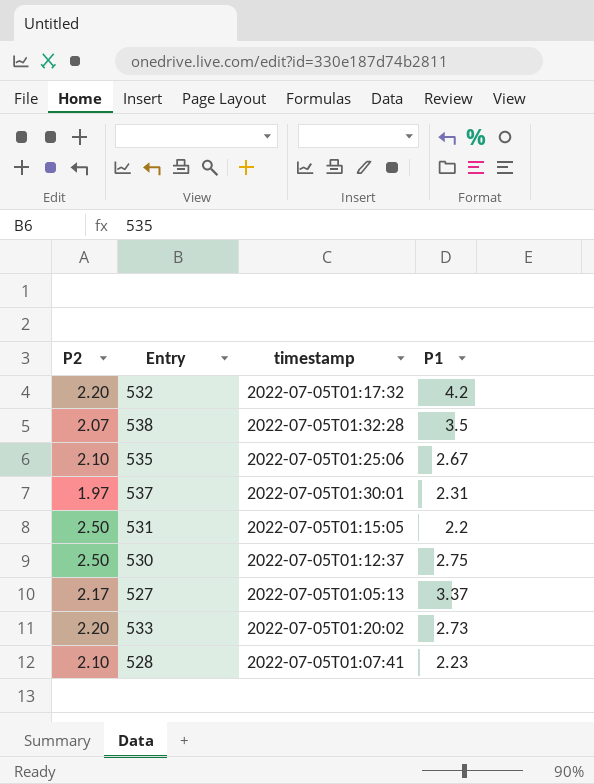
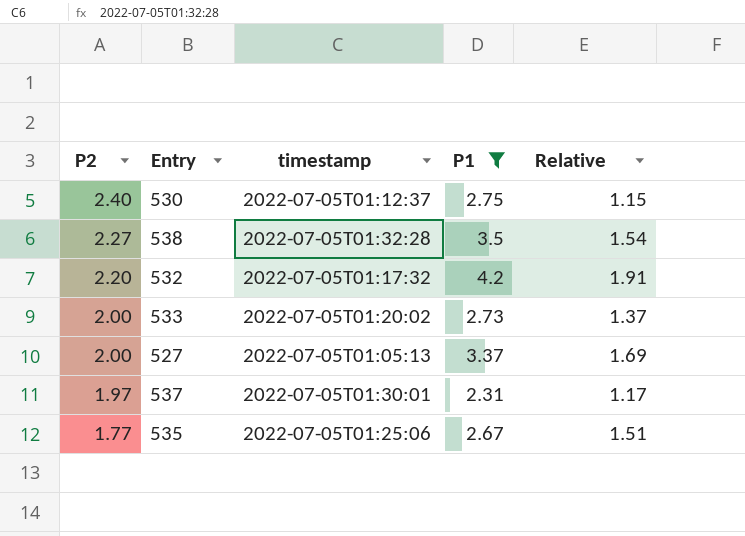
filter: none -> P1 >= 2.31
row order: none -> P2 descending
column Relative | formula: none -> [P1] / [P2]
530 | P2: 2.50 -> 2.40
538 | P2: 2.07 -> 2.27
533 | P2: 2.20 -> 2.00
527 | P2: 2.17 -> 2.00
535 | P2: 2.10 -> 1.77

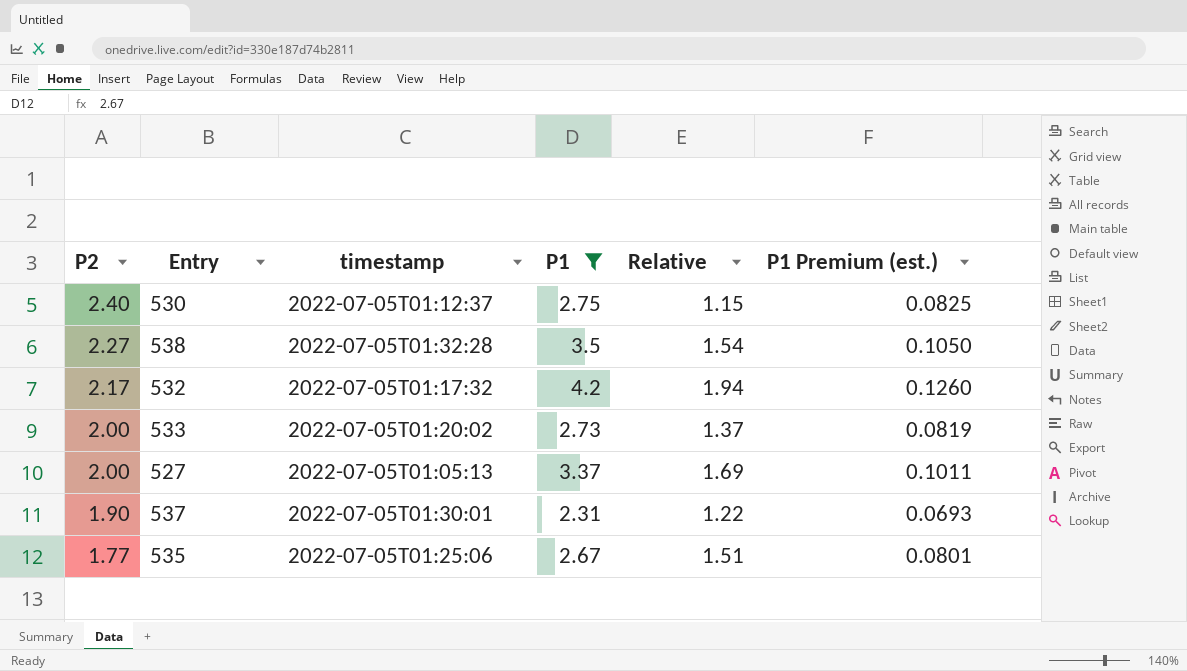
column P1 Premium (est.) | formula: none -> [P1] * 0.03
532 | P2: 2.20 -> 2.17
532 | Relative: 1.91 -> 1.94
537 | P2: 1.97 -> 1.90
537 | Relative: 1.17 -> 1.22

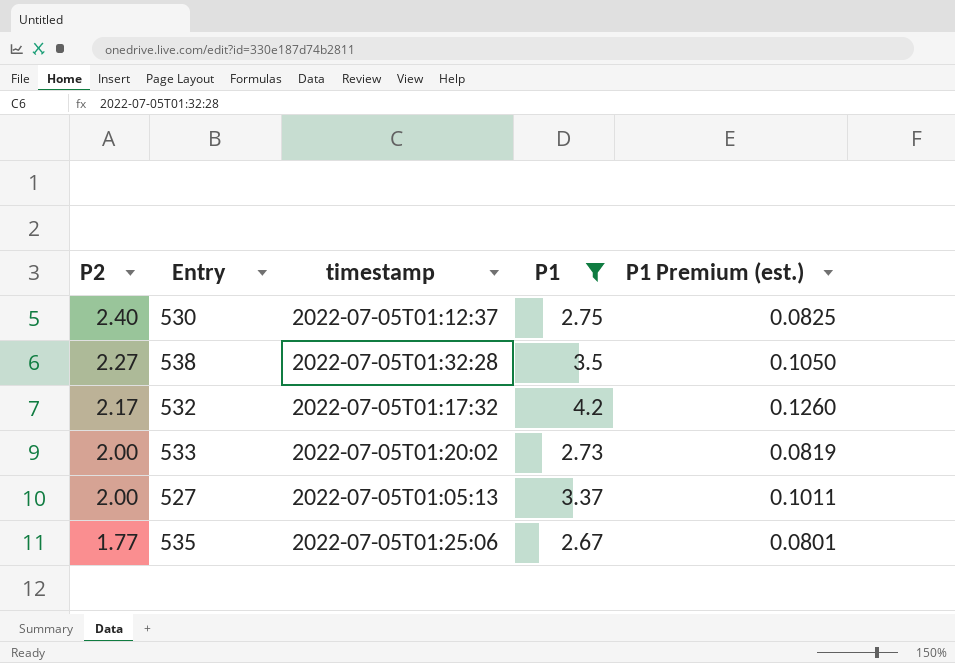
column Relative | formula: [P1] / [P2] -> none
row 537: 1.90 | 2022-07-05T01:30:01 | 2.31 | 1.22 | 0.0693 -> none

